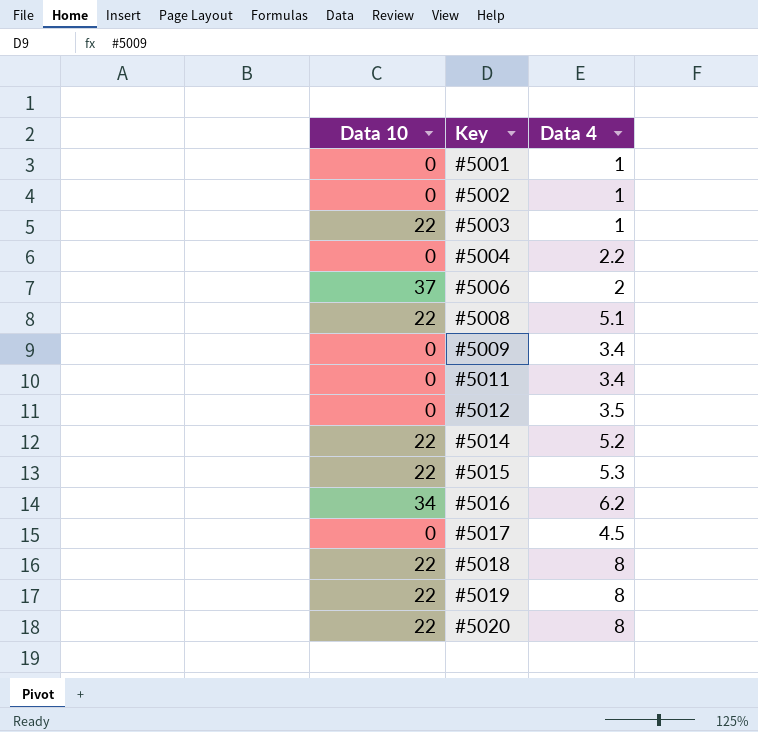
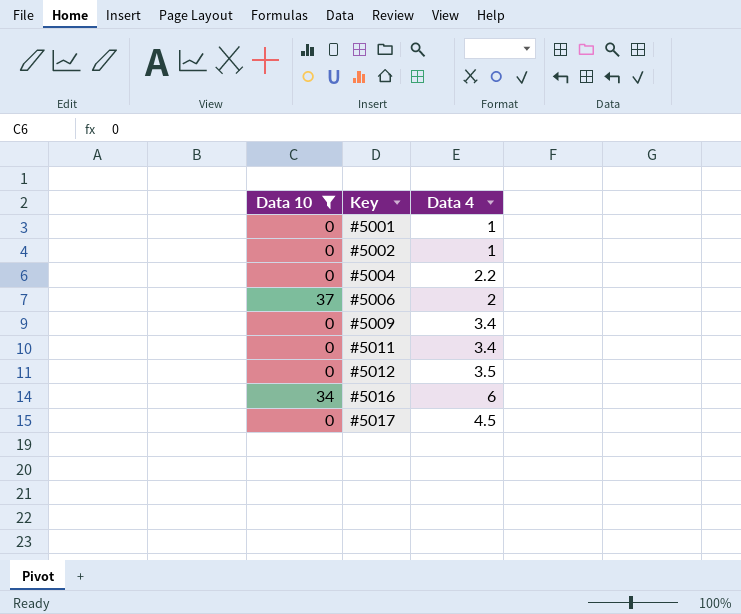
filter: none -> Data 10 != 22
#5016 | Data 4: 6.2 -> 6

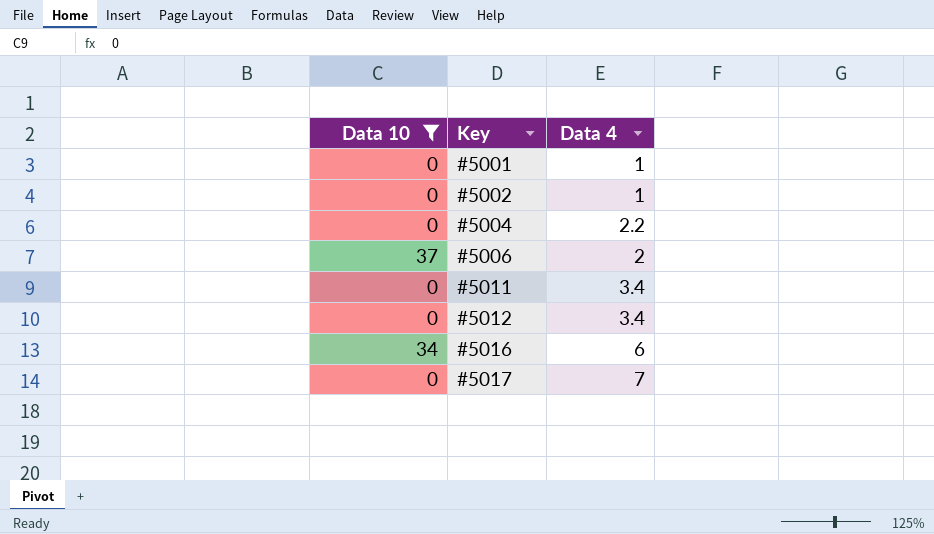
row #5009: 0 | 3.4 -> none
#5012 | Data 4: 3.5 -> 3.4
#5017 | Data 4: 4.5 -> 7

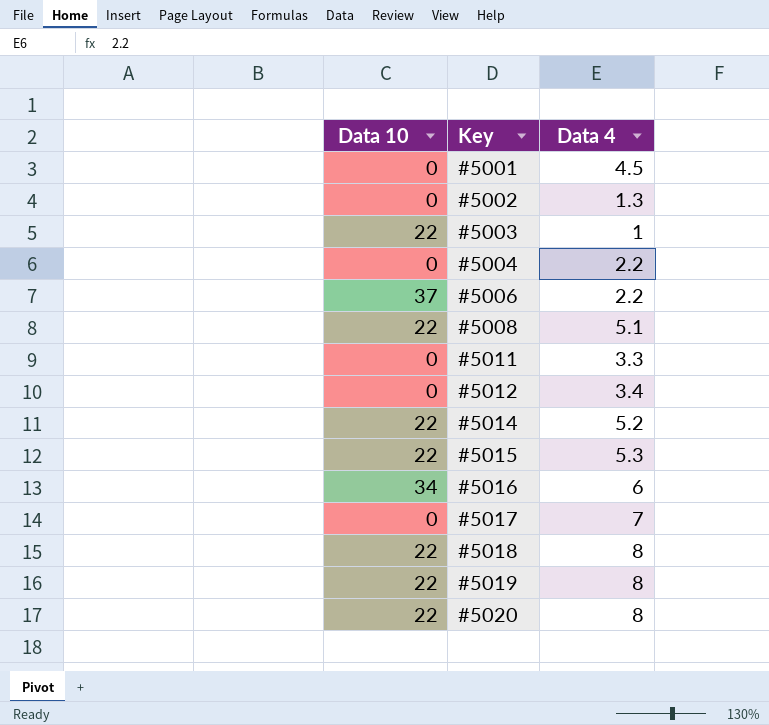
filter: Data 10 != 22 -> none
#5001 | Data 4: 1 -> 4.5
#5002 | Data 4: 1 -> 1.3
#5006 | Data 4: 2 -> 2.2
#5011 | Data 4: 3.4 -> 3.3

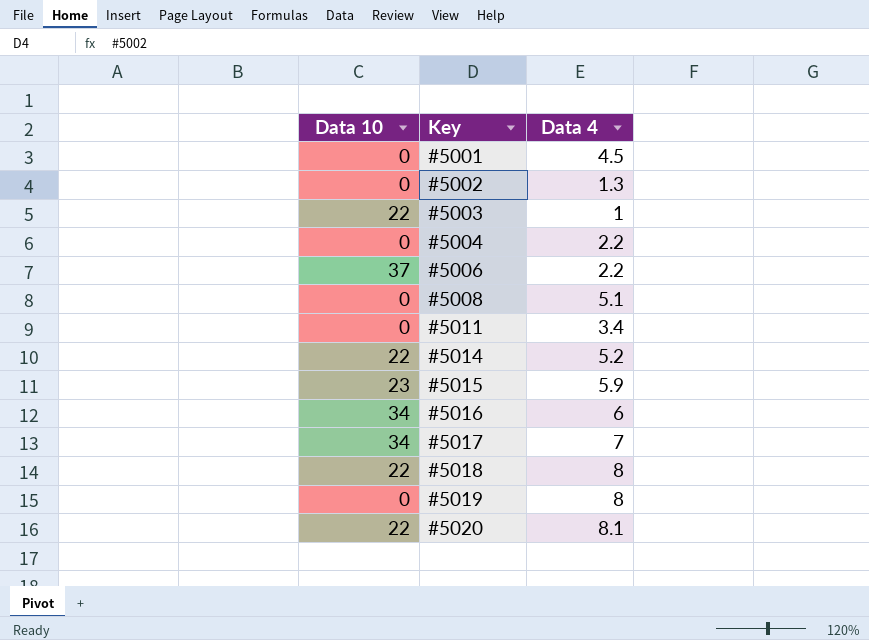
row #5012: 0 | 3.4 -> none
#5008 | Data 10: 22 -> 0
#5011 | Data 4: 3.3 -> 3.4
#5015 | Data 10: 22 -> 23
#5015 | Data 4: 5.3 -> 5.9
#5017 | Data 10: 0 -> 34
#5019 | Data 10: 22 -> 0
#5020 | Data 4: 8 -> 8.1

